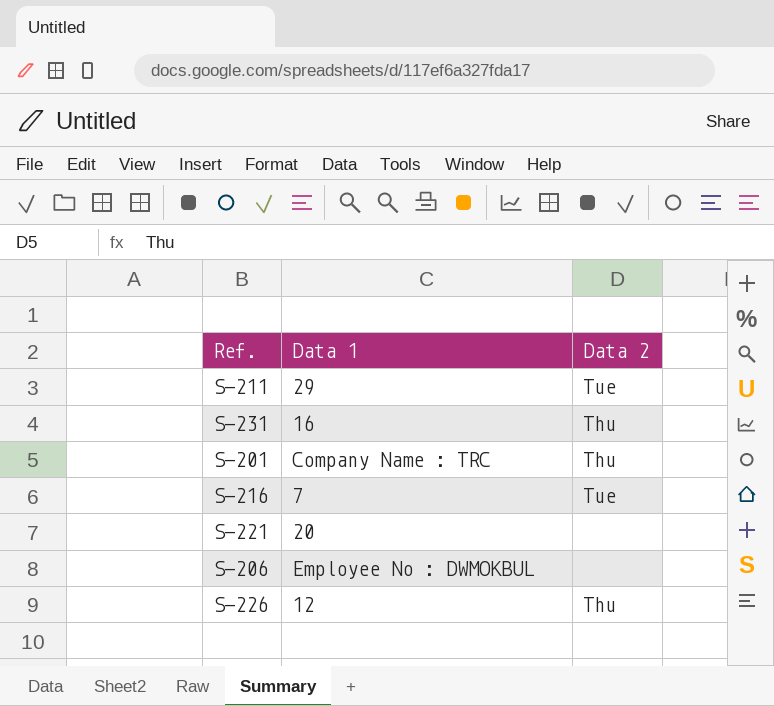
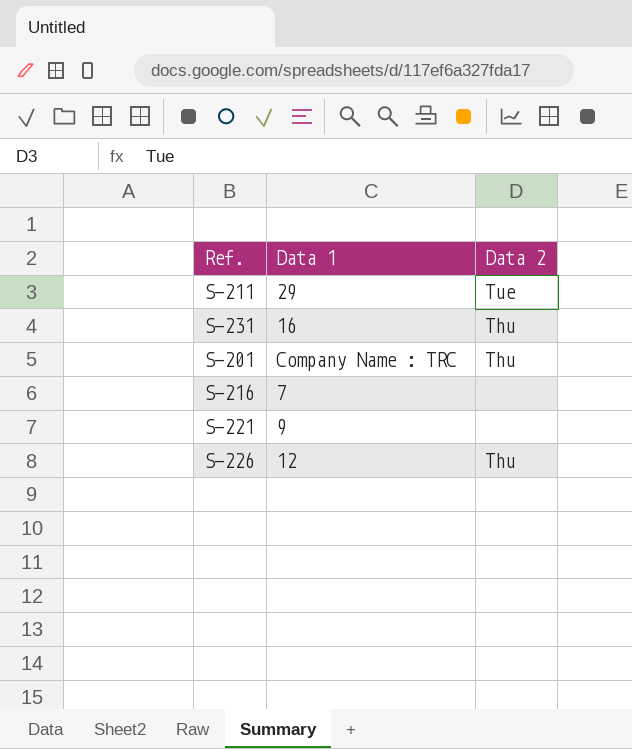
row S-206: Employee No : DWMOKBUL | none -> none
S-216 | Data 2: Tue -> none
S-221 | Data 1: 20 -> 9

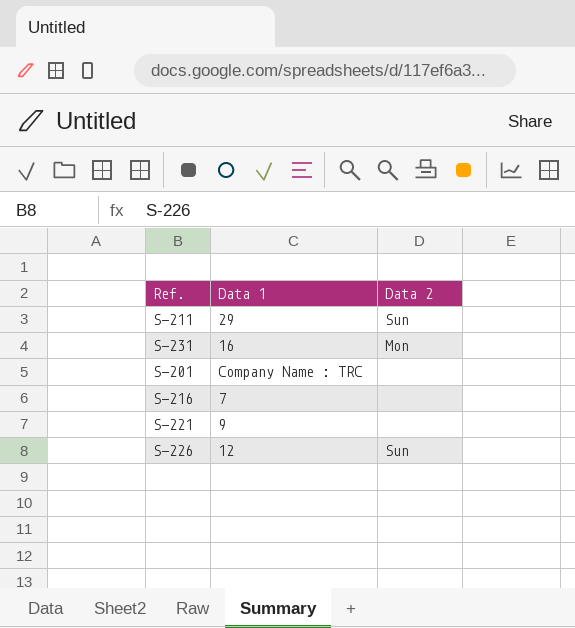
S-211 | Data 2: Tue -> Sun
S-231 | Data 2: Thu -> Mon
S-201 | Data 2: Thu -> none
S-226 | Data 2: Thu -> Sun

